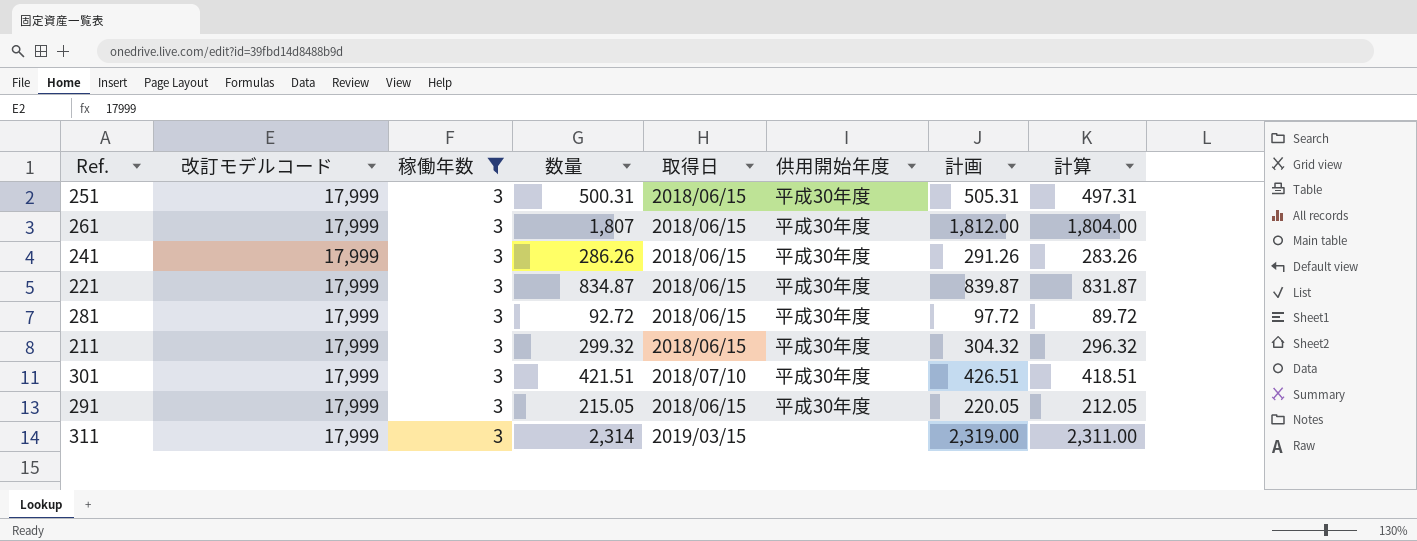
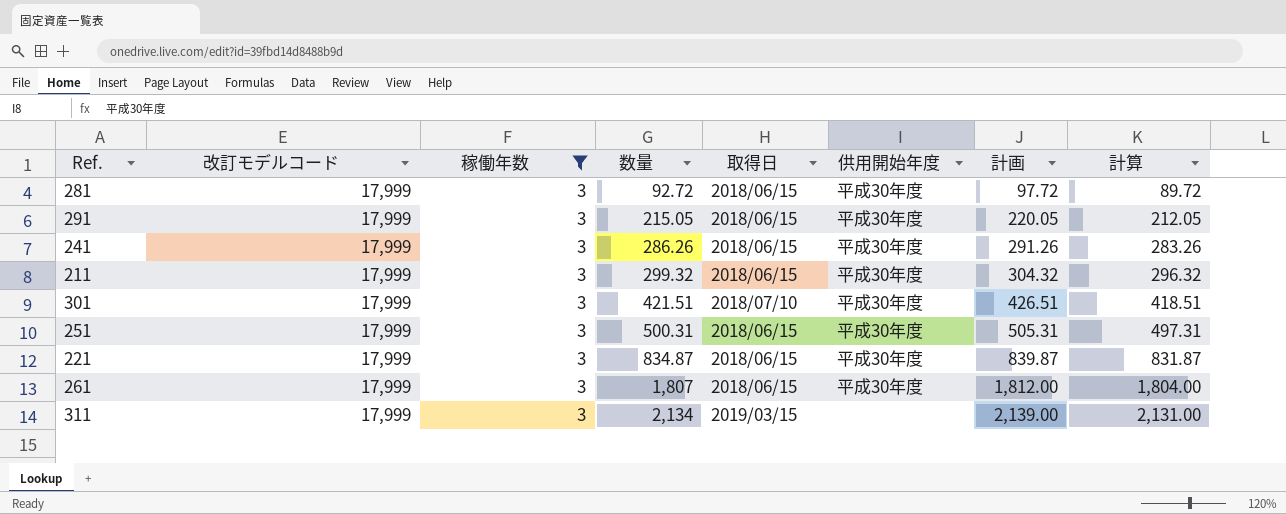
row order: none -> 数量 ascending
311 | 数量: 2,314 -> 2,134
311 | 計画: 2,319.00 -> 2,139.00
311 | 計算: 2,311.00 -> 2,131.00

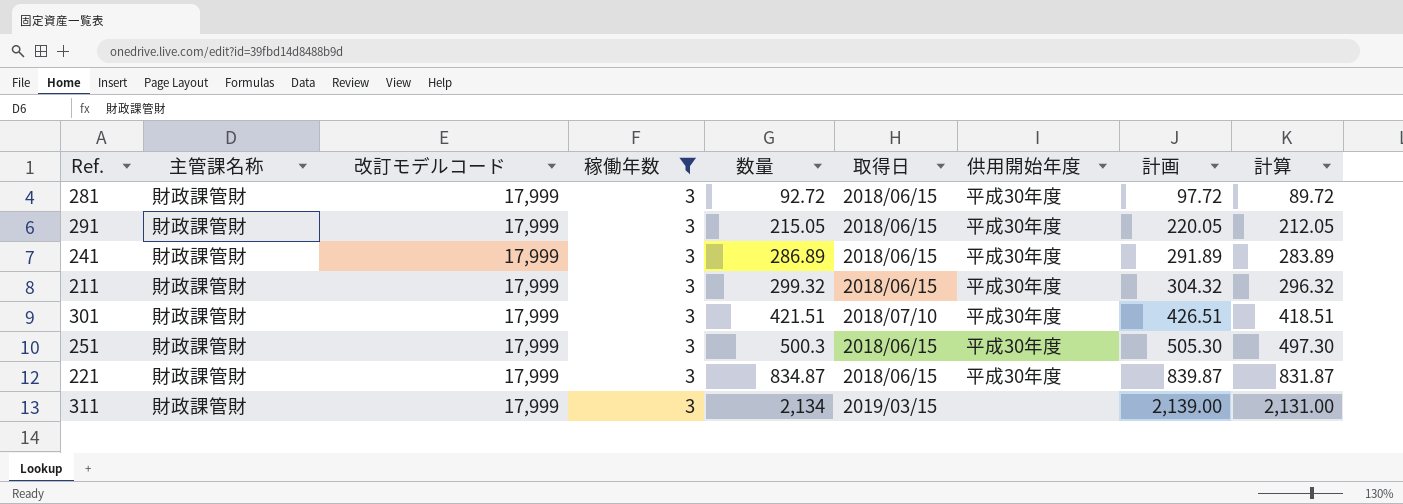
column 主管課名称 | position: none -> 2
row 261: 17,999 | 3 | 1,807 | 2018/06/15 | 平成30年度 | 1,812.00 | 1,804.00 -> none
241 | 数量: 286.26 -> 286.89
241 | 計画: 291.26 -> 291.89
241 | 計算: 283.26 -> 283.89
251 | 数量: 500.31 -> 500.3
251 | 計画: 505.31 -> 505.30
251 | 計算: 497.31 -> 497.30

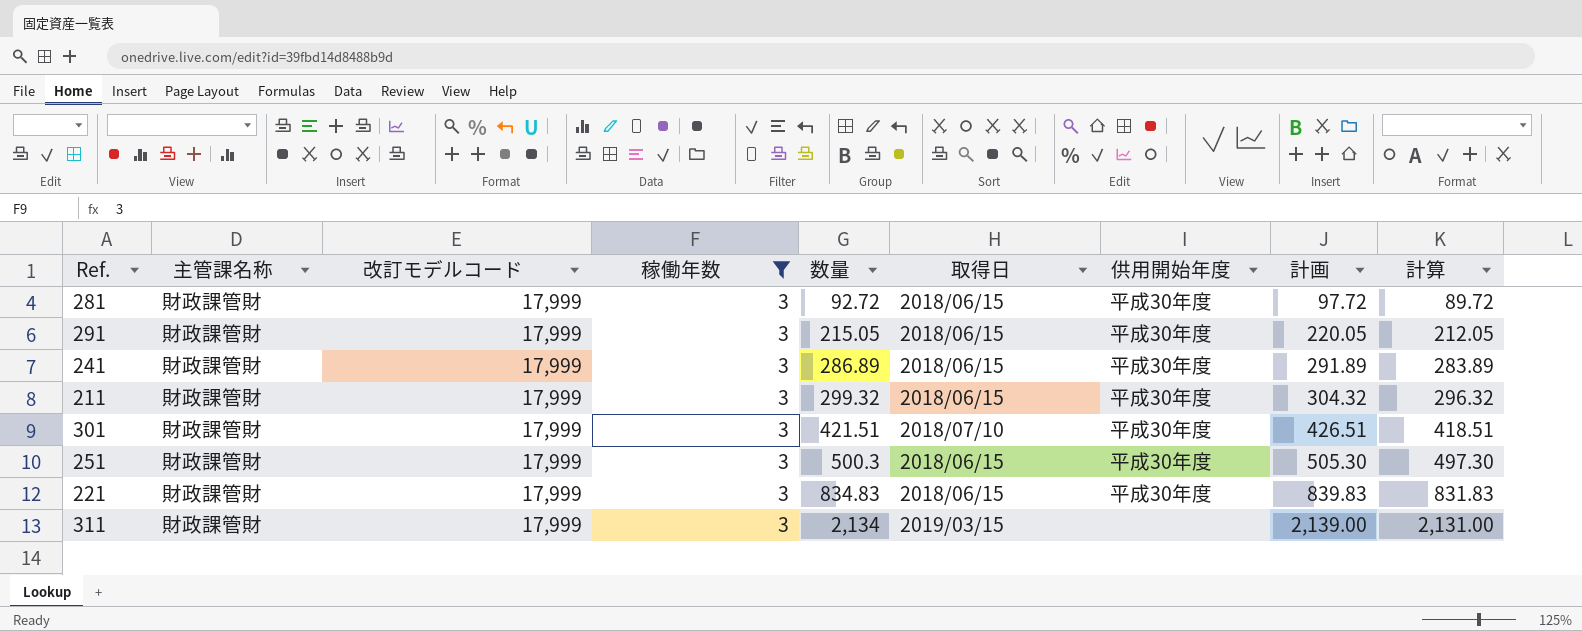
221 | 数量: 834.87 -> 834.83
221 | 計画: 839.87 -> 839.83
221 | 計算: 831.87 -> 831.83

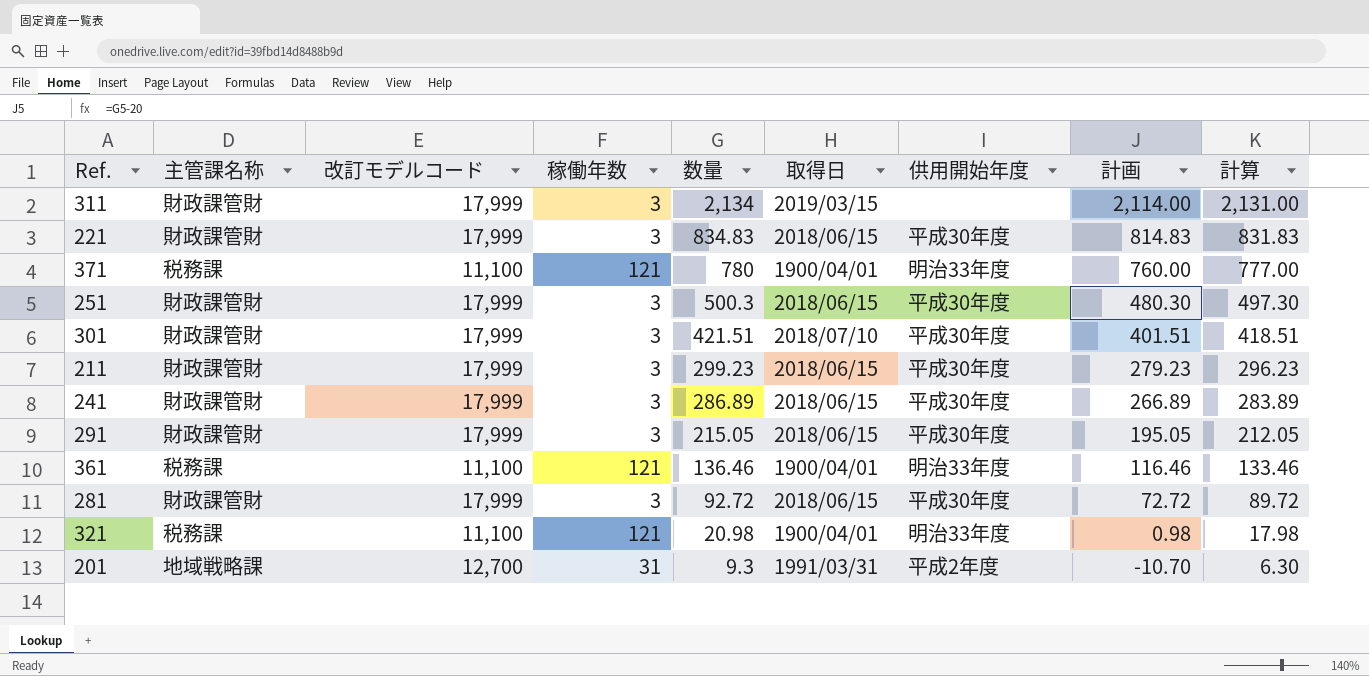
filter: 稼働年数 = 3 -> none
row order: 数量 ascending -> 数量 descending
column 計画 | formula: [数量] + 5 -> [数量] - 20
211 | 数量: 299.32 -> 299.23
211 | 計算: 296.32 -> 296.23

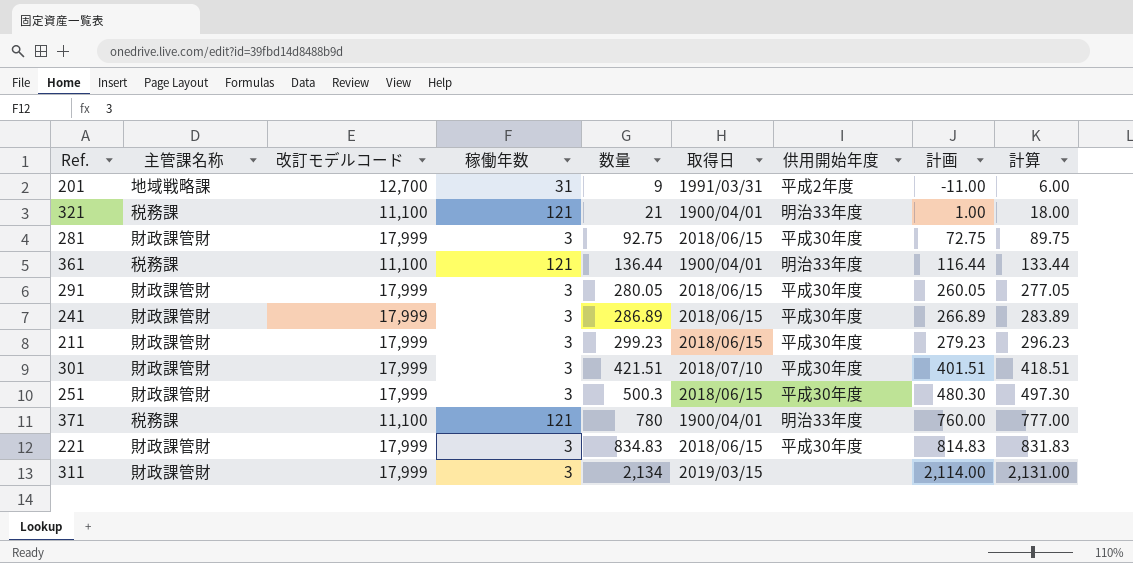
row order: 数量 descending -> 数量 ascending
201 | 数量: 9.3 -> 9
201 | 計画: -10.70 -> -11.00
201 | 計算: 6.30 -> 6.00
321 | 数量: 20.98 -> 21
321 | 計画: 0.98 -> 1.00
321 | 計算: 17.98 -> 18.00
281 | 数量: 92.72 -> 92.75
281 | 計画: 72.72 -> 72.75
281 | 計算: 89.72 -> 89.75
361 | 数量: 136.46 -> 136.44
361 | 計画: 116.46 -> 116.44
361 | 計算: 133.46 -> 133.44
291 | 数量: 215.05 -> 280.05
291 | 計画: 195.05 -> 260.05
291 | 計算: 212.05 -> 277.05

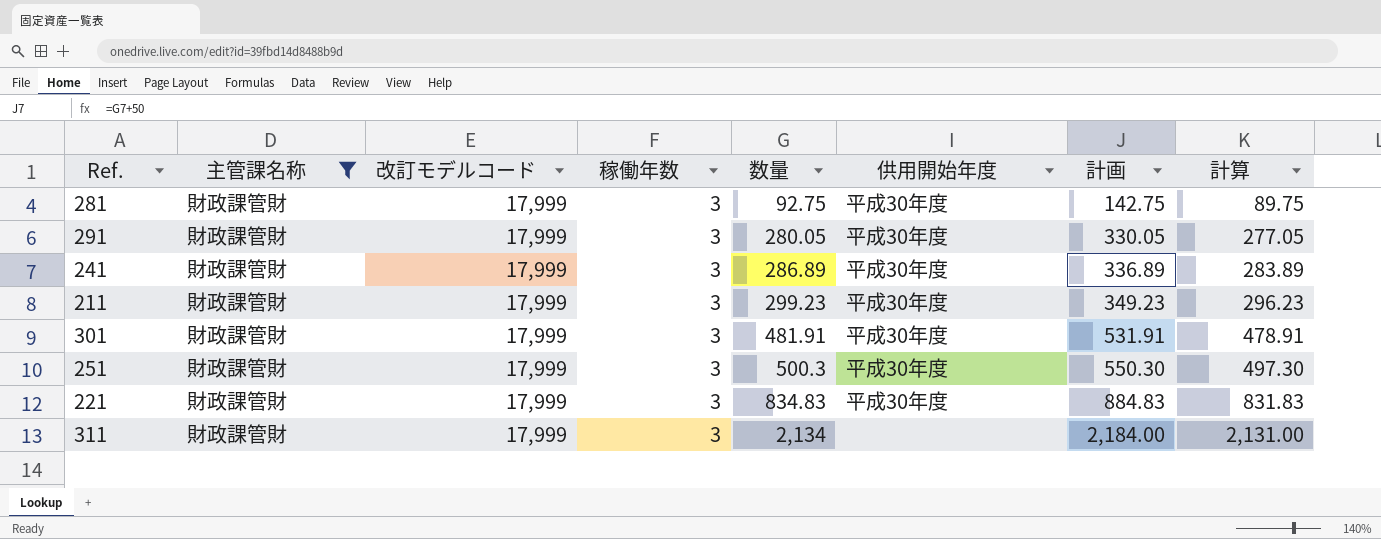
filter: none -> 主管課名称 = 財政課管財
column 取得日 | position: 6 -> none
column 計画 | formula: [数量] - 20 -> [数量] + 50
301 | 数量: 421.51 -> 481.91
301 | 計算: 418.51 -> 478.91

